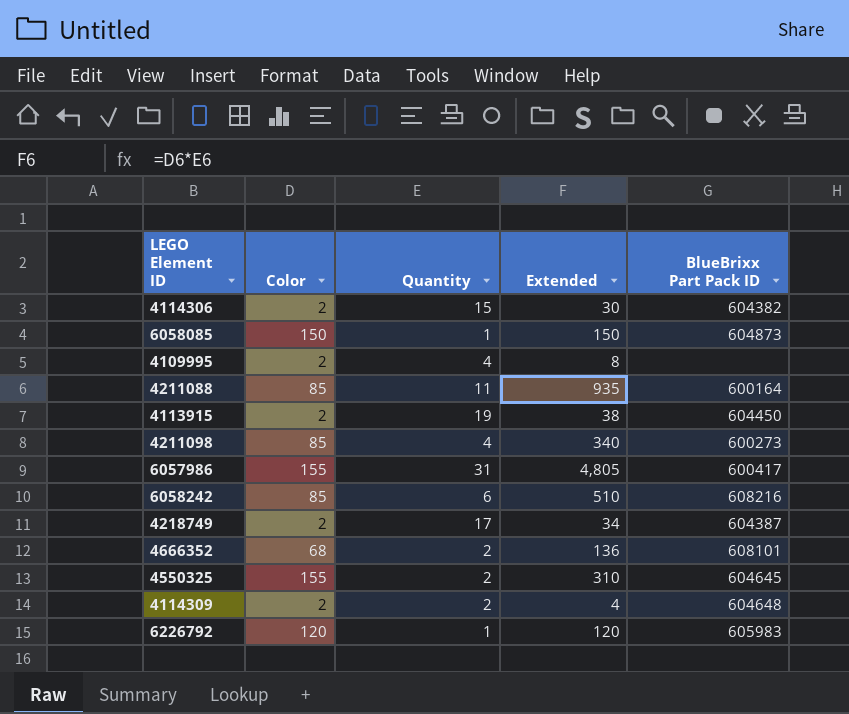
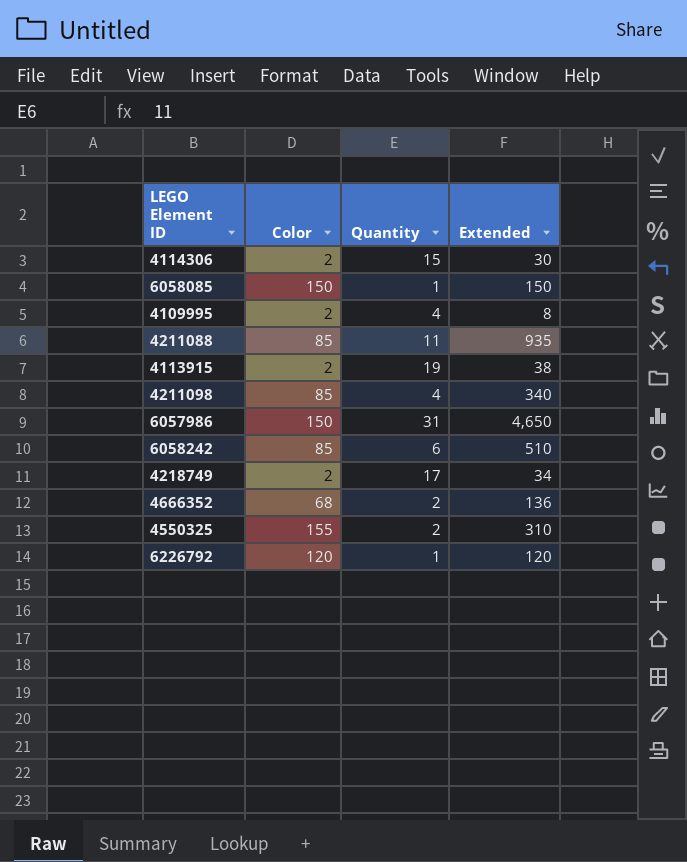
column BlueBrixx Part Pack ID | position: 5 -> none
row 4114309: 2 | 2 | 4 | 604648 -> none
6057986 | Color: 155 -> 150
6057986 | Extended: 4,805 -> 4,650

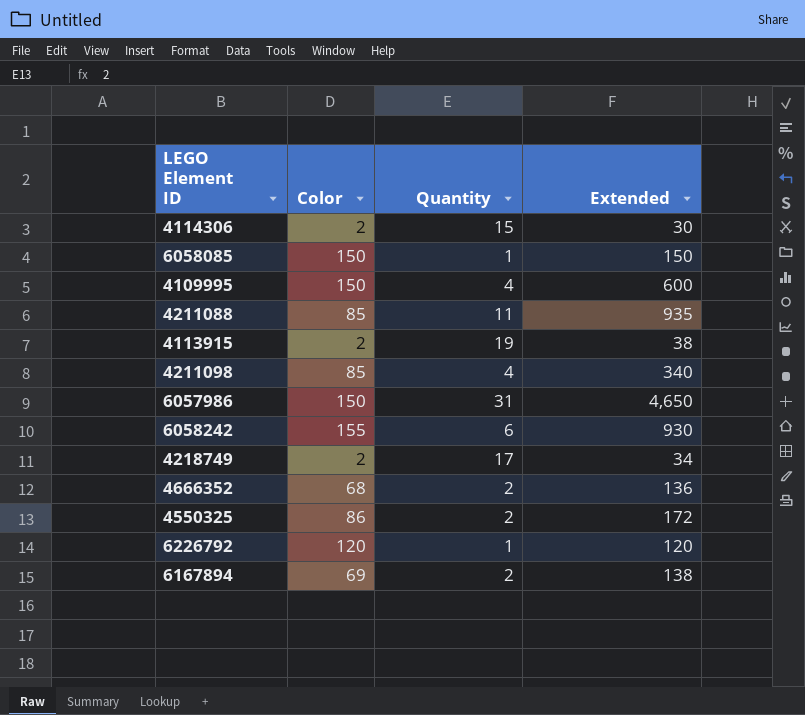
4109995 | Color: 2 -> 150
4109995 | Extended: 8 -> 600
6058242 | Color: 85 -> 155
6058242 | Extended: 510 -> 930
4550325 | Color: 155 -> 86
4550325 | Extended: 310 -> 172
row 6167894: none -> 69 | 2 | 138

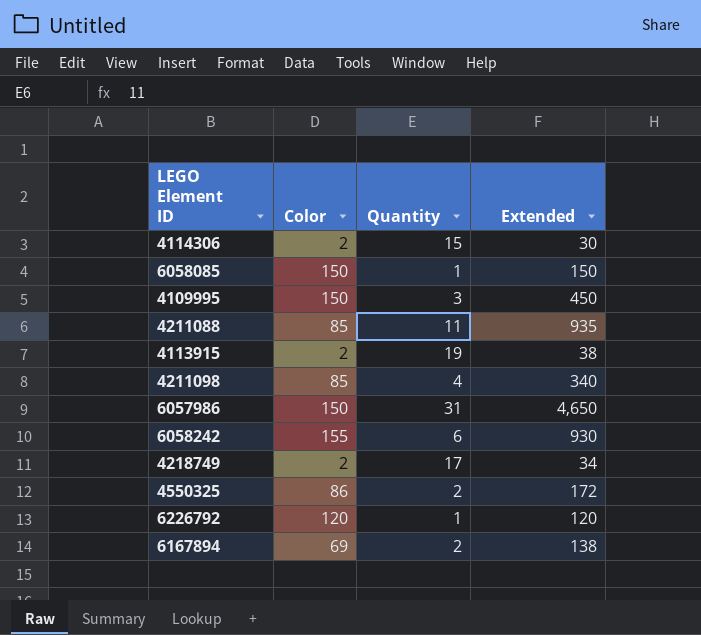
row 4666352: 68 | 2 | 136 -> none
4109995 | Quantity: 4 -> 3
4109995 | Extended: 600 -> 450

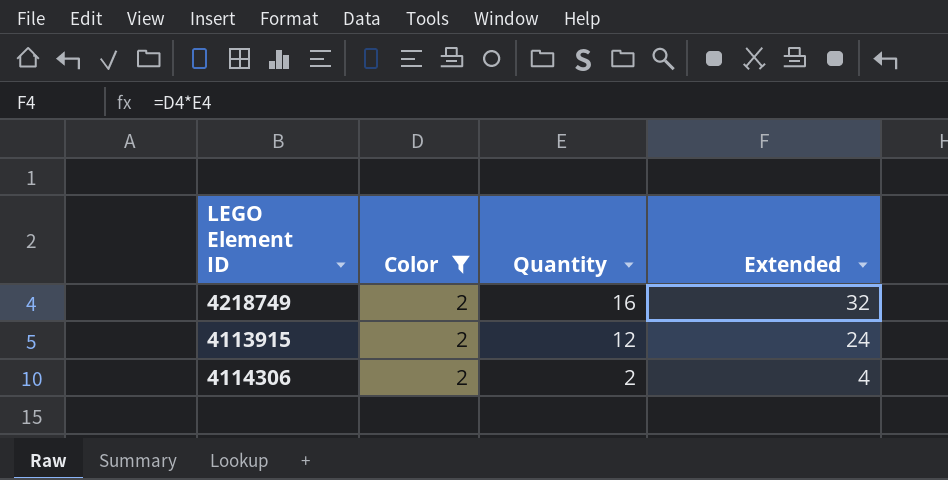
filter: none -> Color = 2
row order: none -> Quantity descending
4218749 | Quantity: 17 -> 16
4218749 | Extended: 34 -> 32
4113915 | Quantity: 19 -> 12
4113915 | Extended: 38 -> 24
4114306 | Quantity: 15 -> 2
4114306 | Extended: 30 -> 4

